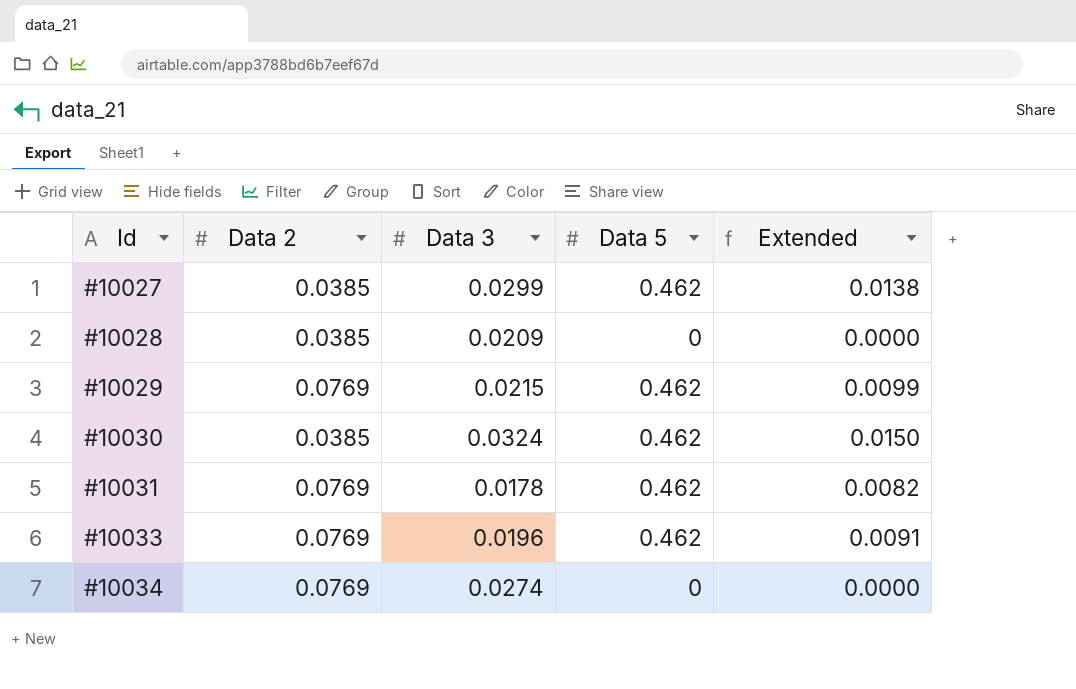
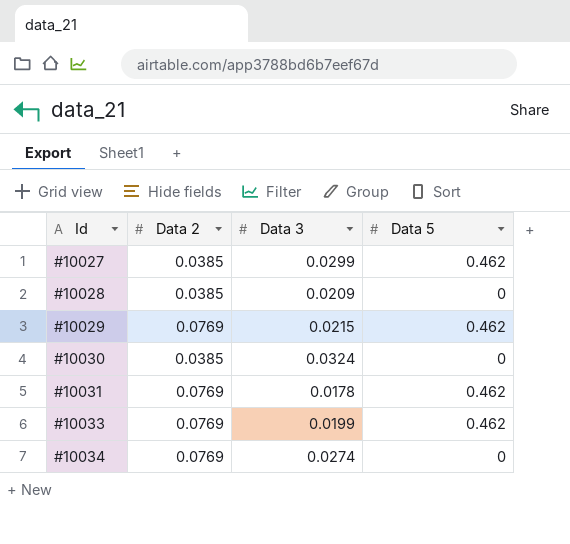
column Extended | formula: [Data 3] * [Data 5] -> none
#10030 | Data 5: 0.462 -> 0
#10033 | Data 3: 0.0196 -> 0.0199

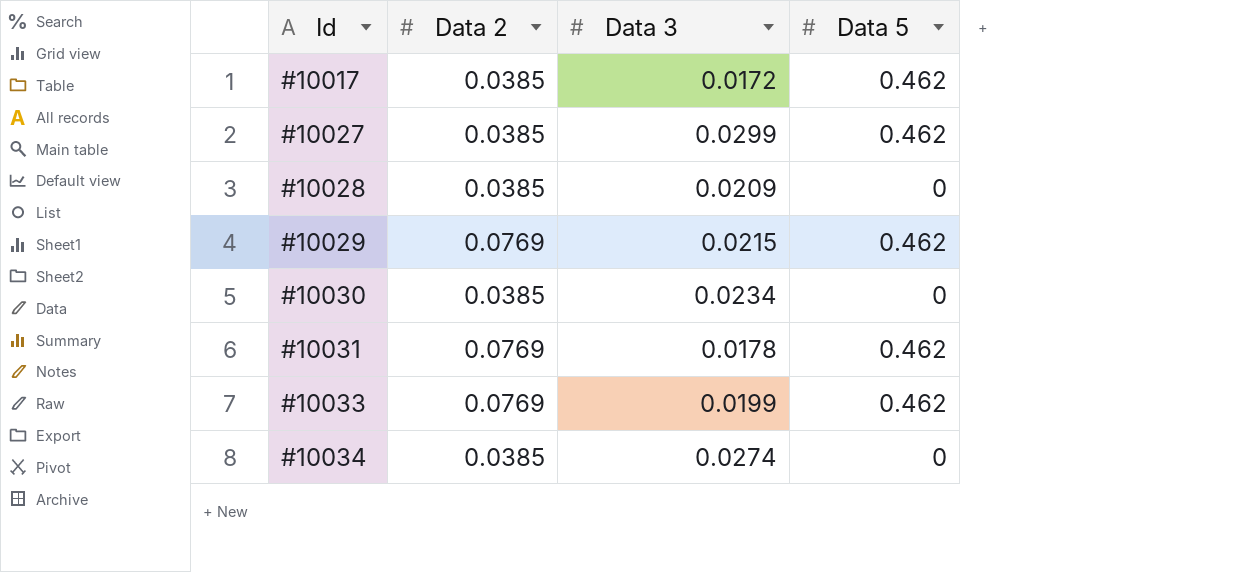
row #10017: none -> 0.0385 | 0.0172 | 0.462
#10030 | Data 3: 0.0324 -> 0.0234
#10034 | Data 2: 0.0769 -> 0.0385

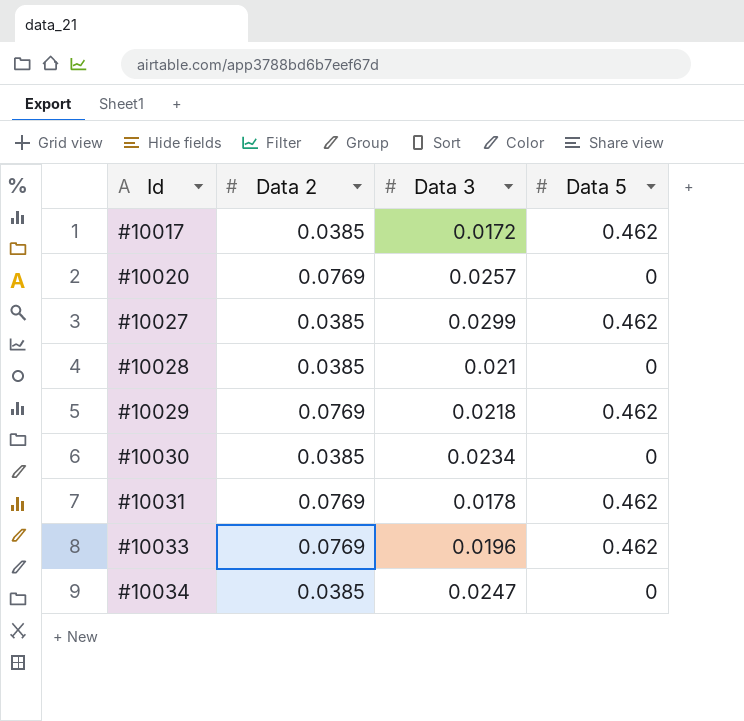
row #10020: none -> 0.0769 | 0.0257 | 0
#10028 | Data 3: 0.0209 -> 0.021
#10029 | Data 3: 0.0215 -> 0.0218
#10033 | Data 3: 0.0199 -> 0.0196
#10034 | Data 3: 0.0274 -> 0.0247

